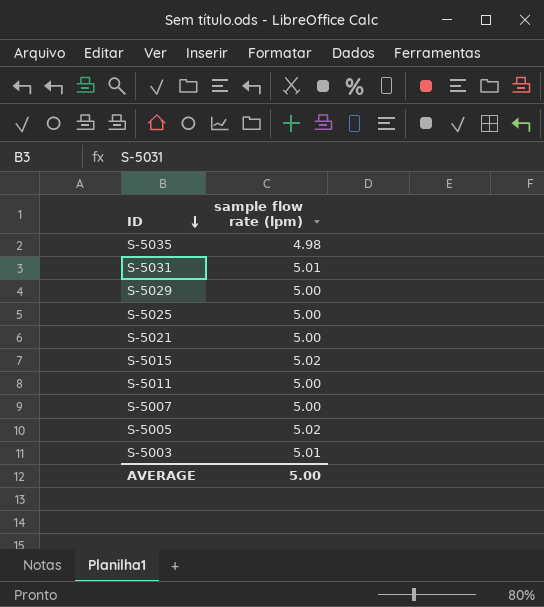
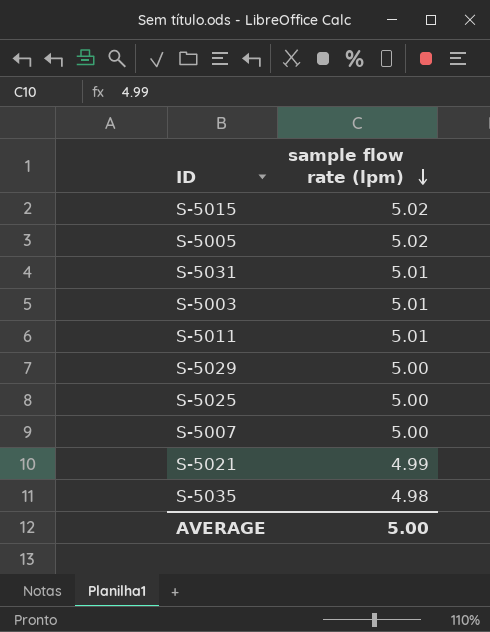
row order: ID descending -> sample flow rate (lpm) descending
S-5011 | sample flow rate (lpm): 5.00 -> 5.01
S-5021 | sample flow rate (lpm): 5.00 -> 4.99

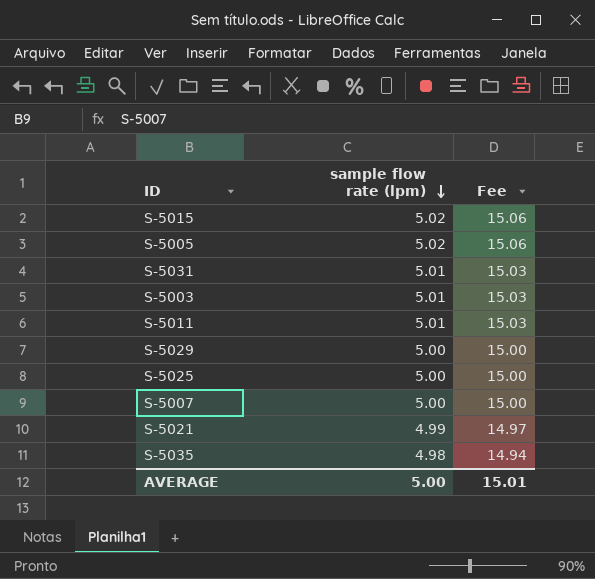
column Fee | formula: none -> [sample flow rate (lpm)] * 3

